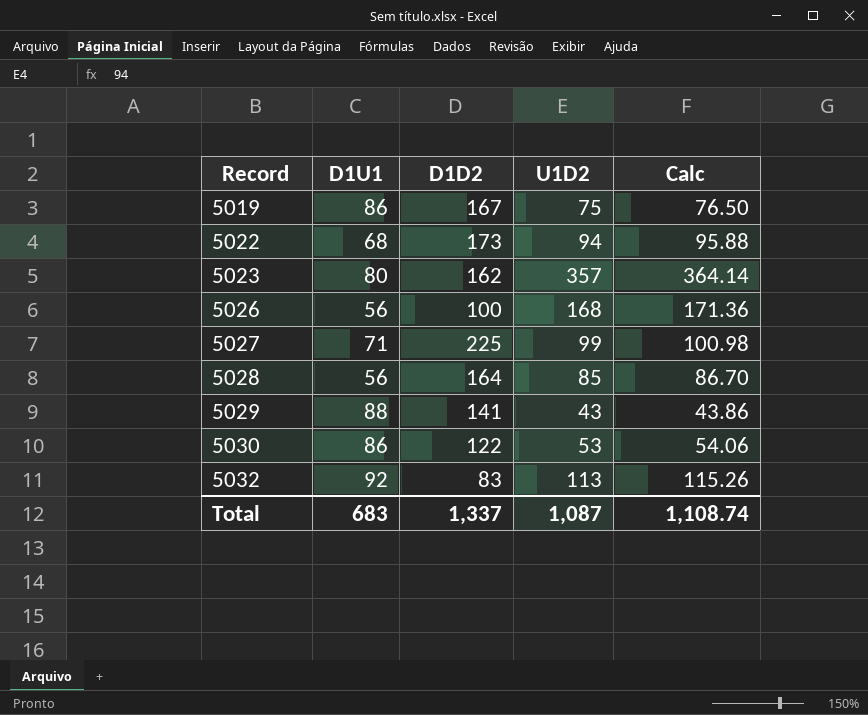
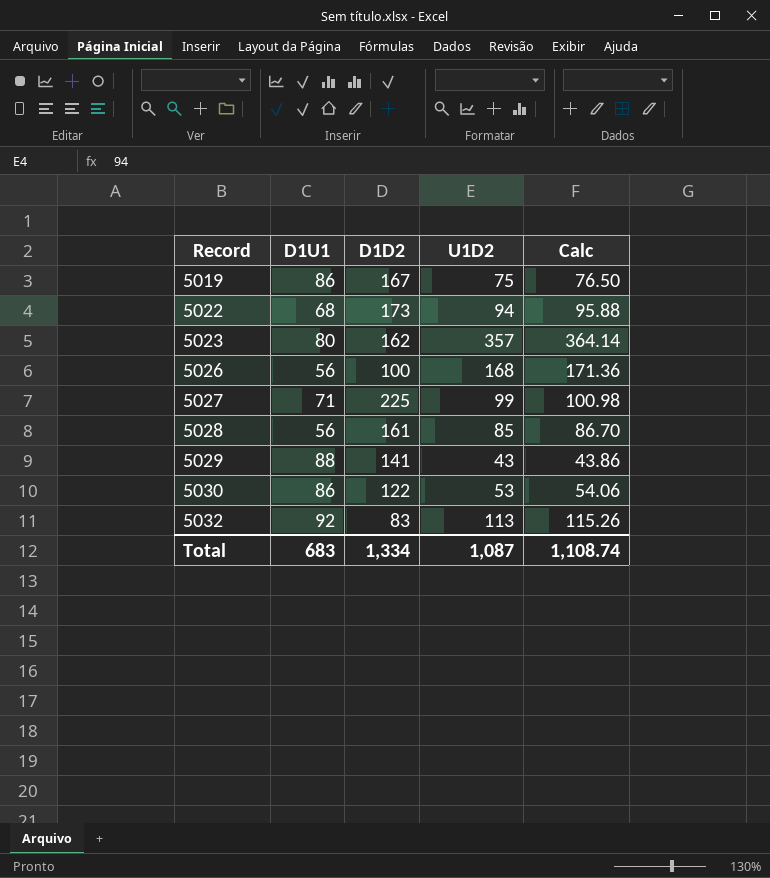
5028 | D1D2: 164 -> 161
Total | D1D2: 1,337 -> 1,334

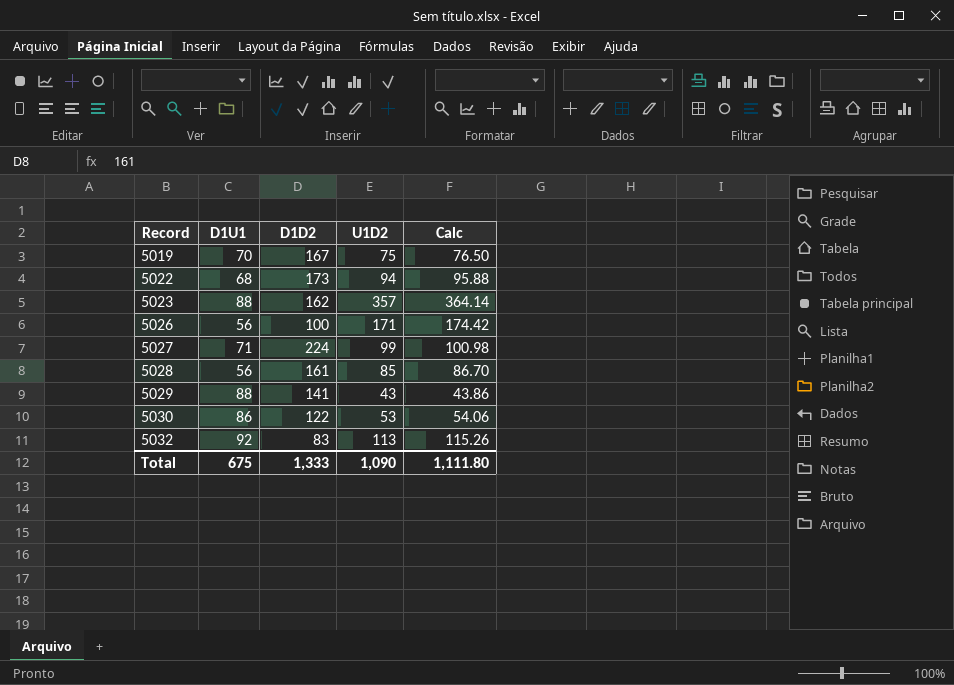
5019 | D1U1: 86 -> 70
5023 | D1U1: 80 -> 88
5026 | U1D2: 168 -> 171
5026 | Calc: 171.36 -> 174.42
5027 | D1D2: 225 -> 224
Total | D1U1: 683 -> 675
Total | D1D2: 1,334 -> 1,333
Total | U1D2: 1,087 -> 1,090
Total | Calc: 1,108.74 -> 1,111.80

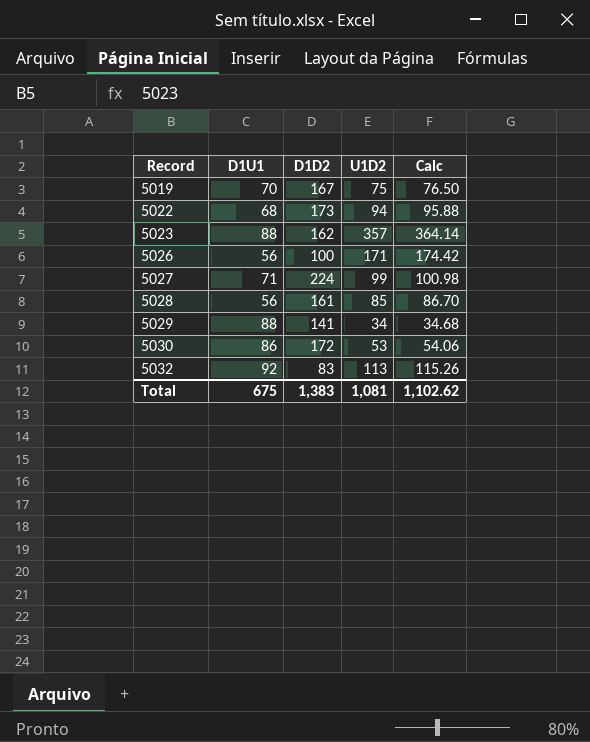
5029 | U1D2: 43 -> 34
5029 | Calc: 43.86 -> 34.68
5030 | D1D2: 122 -> 172
Total | D1D2: 1,333 -> 1,383
Total | U1D2: 1,090 -> 1,081
Total | Calc: 1,111.80 -> 1,102.62

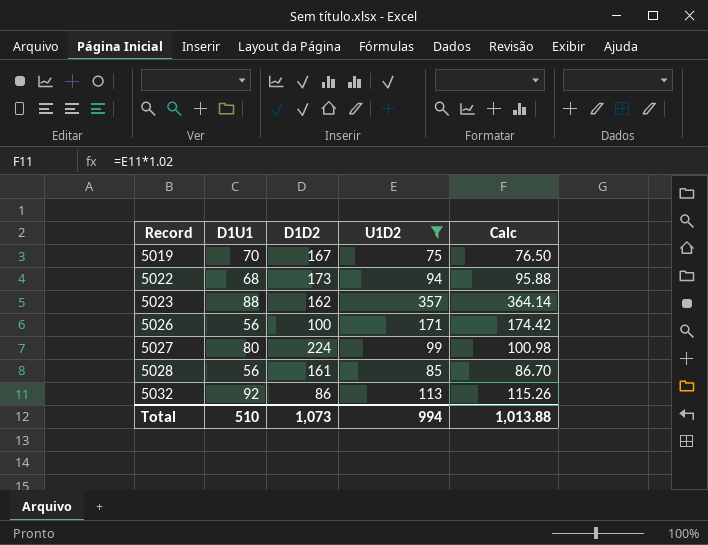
filter: none -> U1D2 >= 75
5027 | D1U1: 71 -> 80
5032 | D1D2: 83 -> 86
Total | D1U1: 675 -> 510
Total | D1D2: 1,383 -> 1,073
Total | U1D2: 1,081 -> 994
Total | Calc: 1,102.62 -> 1,013.88

